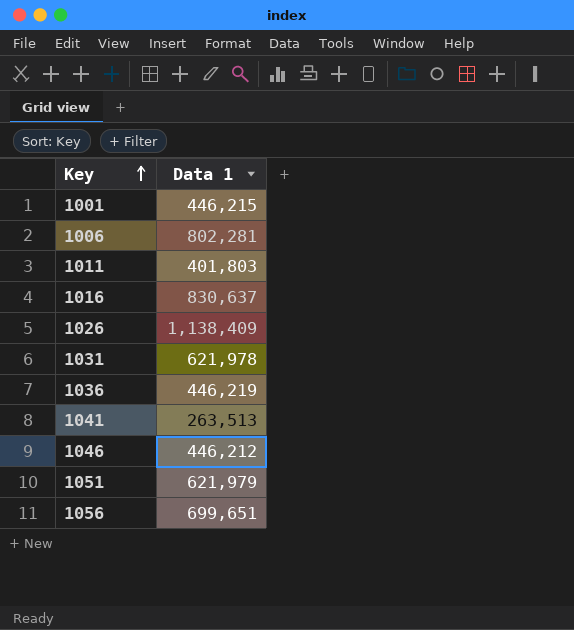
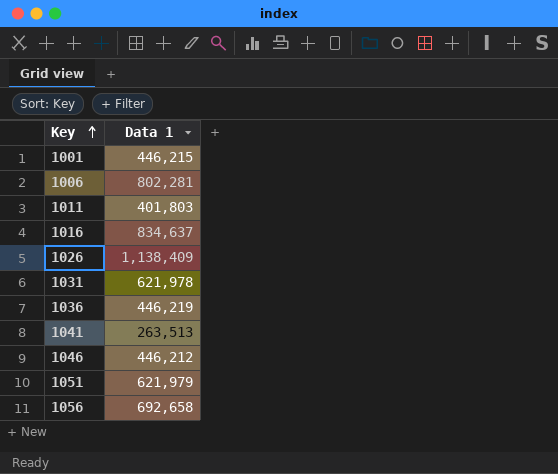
1016 | Data 1: 830,637 -> 834,637
1056 | Data 1: 699,651 -> 692,658

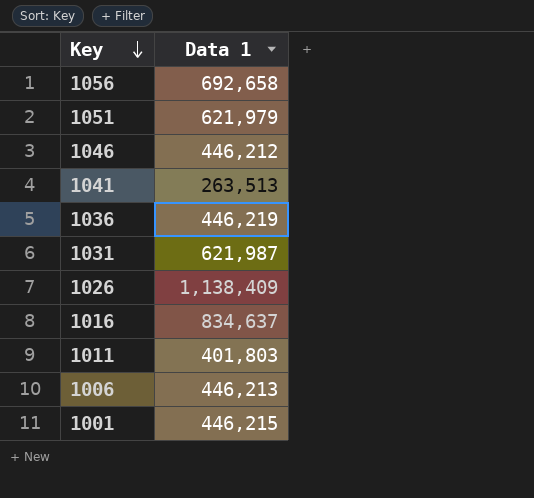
row order: Key ascending -> Key descending
1031 | Data 1: 621,978 -> 621,987
1006 | Data 1: 802,281 -> 446,213

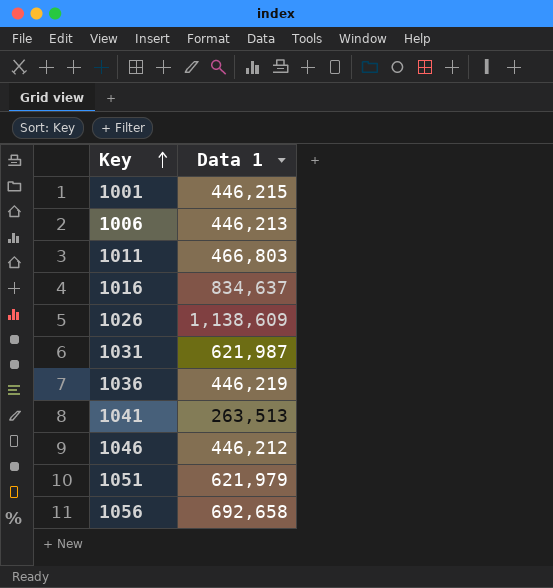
row order: Key descending -> Key ascending
1011 | Data 1: 401,803 -> 466,803
1026 | Data 1: 1,138,409 -> 1,138,609

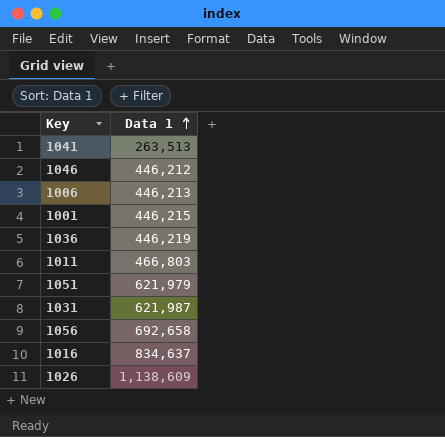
row order: Key ascending -> Data 1 ascending

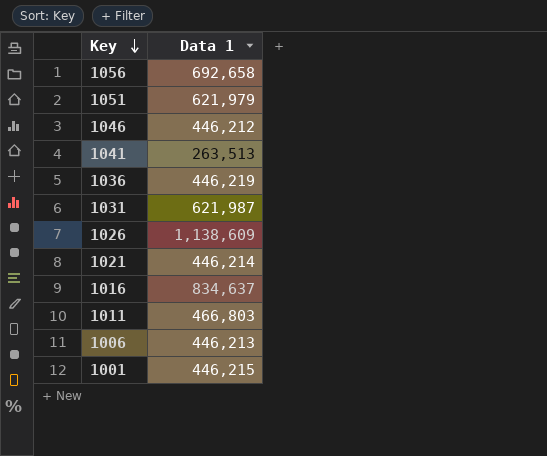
row order: Data 1 ascending -> Key descending
row 1021: none -> 446,214

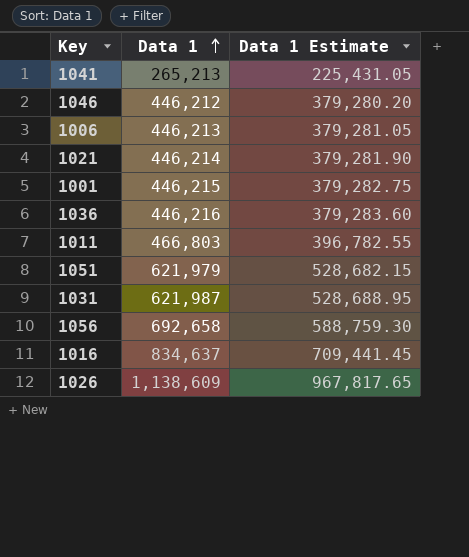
row order: Key descending -> Data 1 ascending
column Data 1 Estimate | formula: none -> [Data 1] * 0.85
1041 | Data 1: 263,513 -> 265,213
1036 | Data 1: 446,219 -> 446,216

